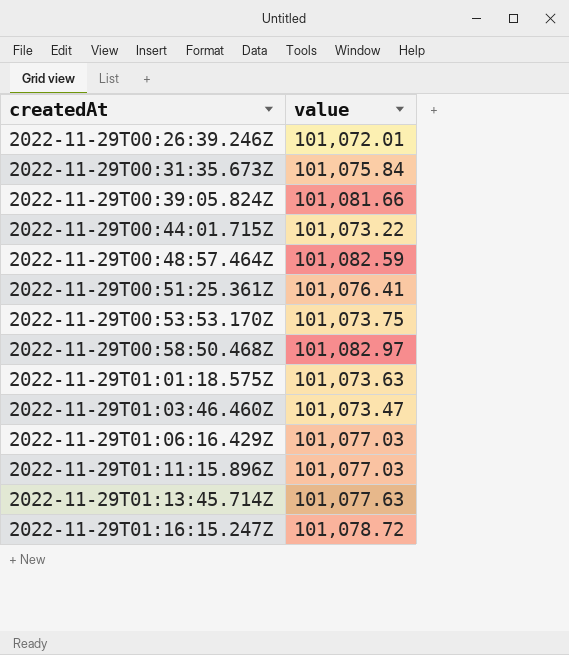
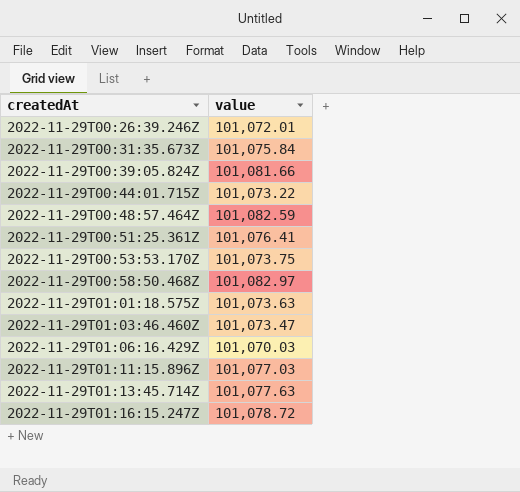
2022-11-29T01:06:16.429Z | value: 101,077.03 -> 101,070.03

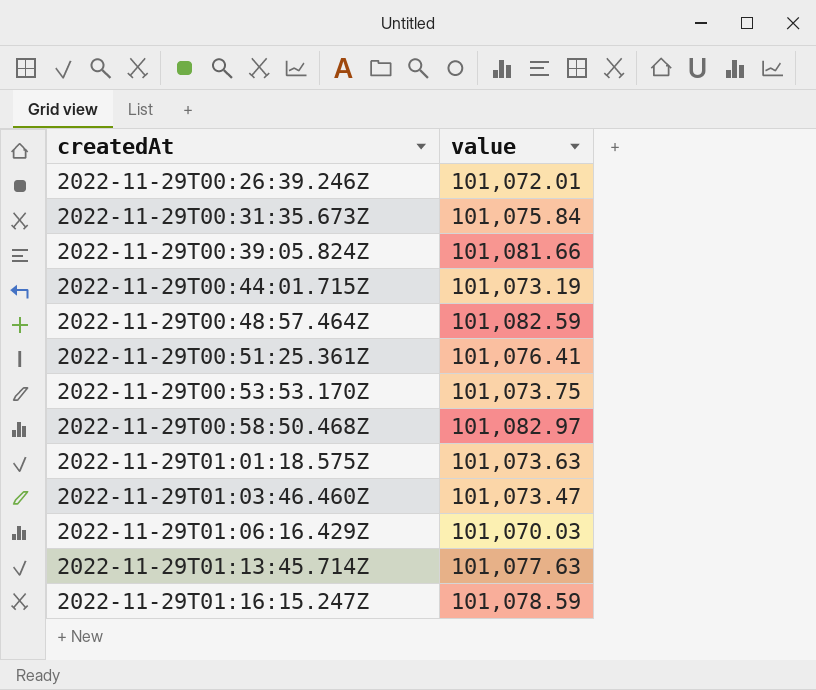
row 2022-11-29T01:11:15.896Z: 101,077.03 -> none
2022-11-29T00:44:01.715Z | value: 101,073.22 -> 101,073.19
2022-11-29T01:16:15.247Z | value: 101,078.72 -> 101,078.59

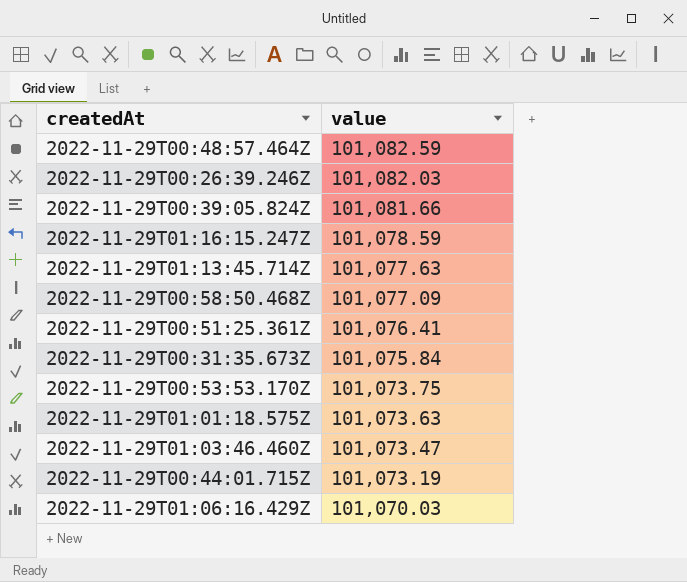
row order: createdAt ascending -> value descending
2022-11-29T00:26:39.246Z | value: 101,072.01 -> 101,082.03
2022-11-29T00:58:50.468Z | value: 101,082.97 -> 101,077.09

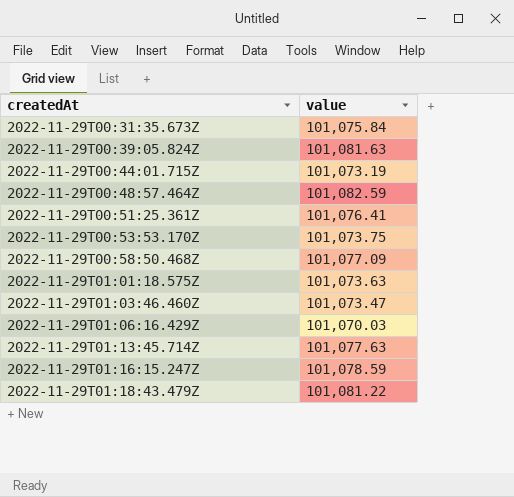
row order: value descending -> createdAt ascending
row 2022-11-29T00:26:39.246Z: 101,082.03 -> none
2022-11-29T00:39:05.824Z | value: 101,081.66 -> 101,081.63
row 2022-11-29T01:18:43.479Z: none -> 101,081.22

